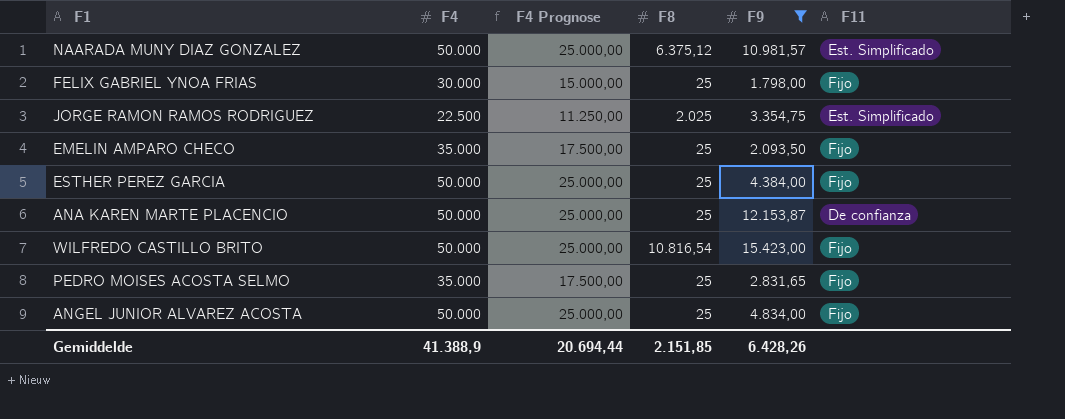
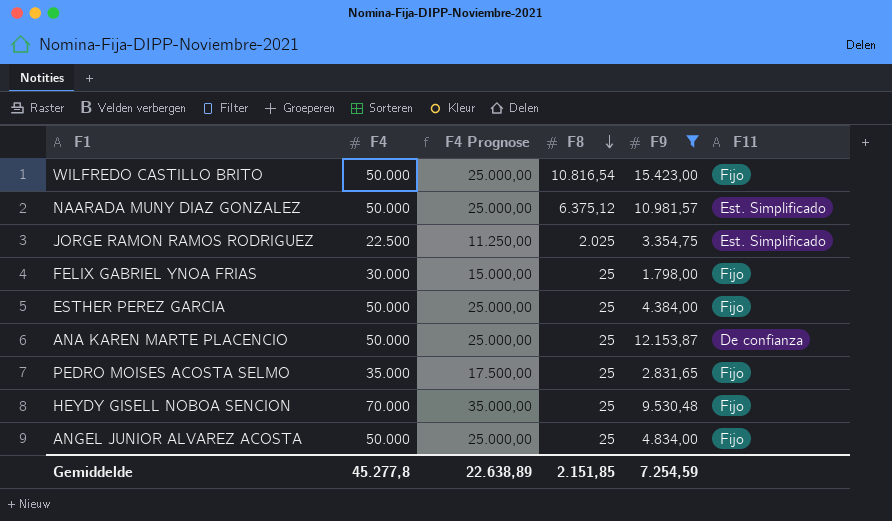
row order: none -> F8 descending
row EMELIN AMPARO CHECO: 35.000 | 17.500,00 | 25 | 2.093,50 | Fijo -> none
row HEYDY GISELL NOBOA SENCION: none -> 70.000 | 35.000,00 | 25 | 9.530,48 | Fijo
Gemiddelde | F4: 41.388,9 -> 45.277,8
Gemiddelde | F4 Prognose: 20.694,44 -> 22.638,89
Gemiddelde | F9: 6.428,26 -> 7.254,59

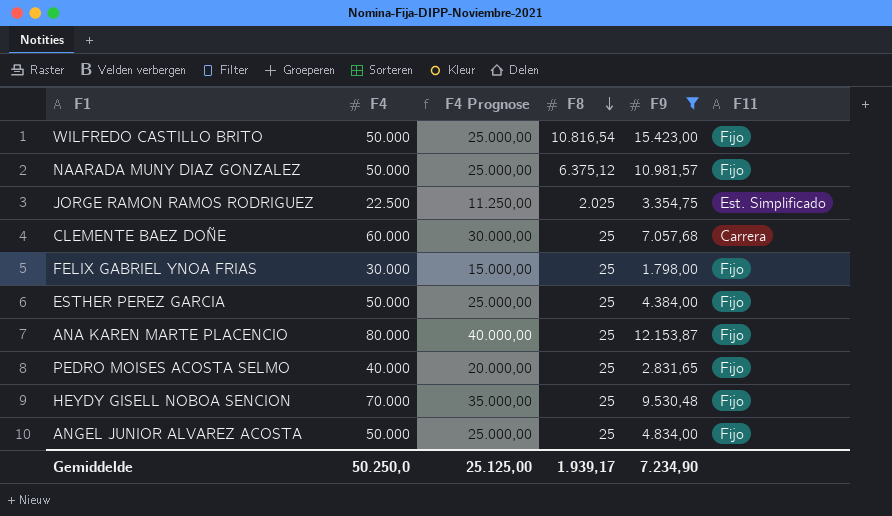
NAARADA MUNY DIAZ GONZALEZ | F11: Est. Simplificado -> Fijo
row CLEMENTE BAEZ DOÑE: none -> 60.000 | 30.000,00 | 25 | 7.057,68 | Carrera
ANA KAREN MARTE PLACENCIO | F4: 50.000 -> 80.000
ANA KAREN MARTE PLACENCIO | F4 Prognose: 25.000,00 -> 40.000,00
ANA KAREN MARTE PLACENCIO | F11: De confianza -> Fijo
PEDRO MOISES ACOSTA SELMO | F4: 35.000 -> 40.000
PEDRO MOISES ACOSTA SELMO | F4 Prognose: 17.500,00 -> 20.000,00
Gemiddelde | F4: 45.277,8 -> 50.250,0
Gemiddelde | F4 Prognose: 22.638,89 -> 25.125,00
Gemiddelde | F8: 2.151,85 -> 1.939,17
Gemiddelde | F9: 7.254,59 -> 7.234,90

